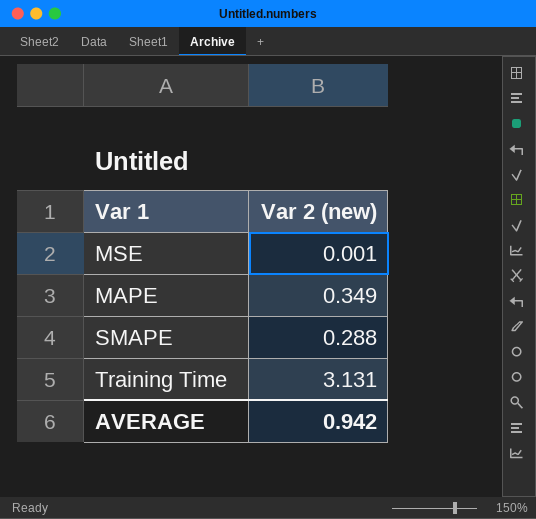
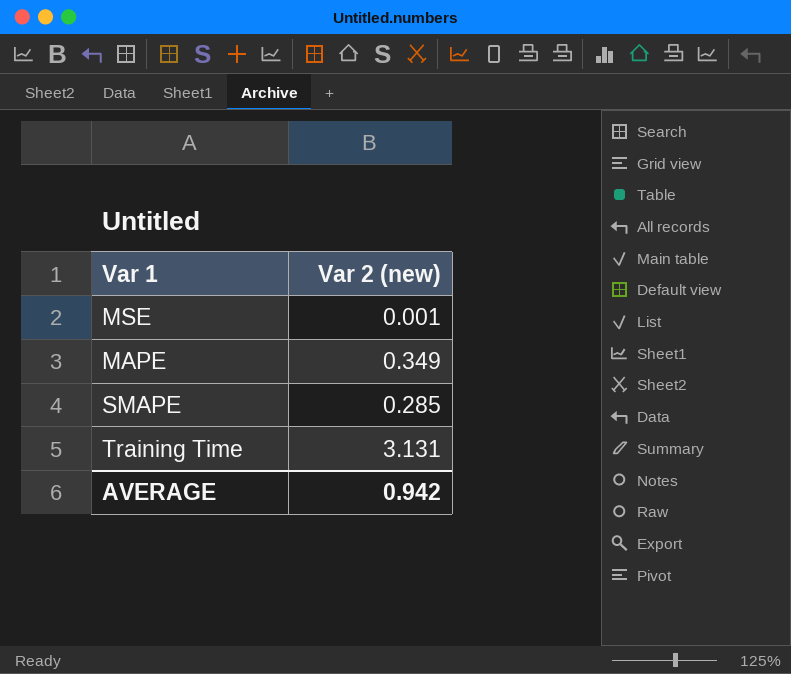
SMAPE | Var 2 (new): 0.288 -> 0.285

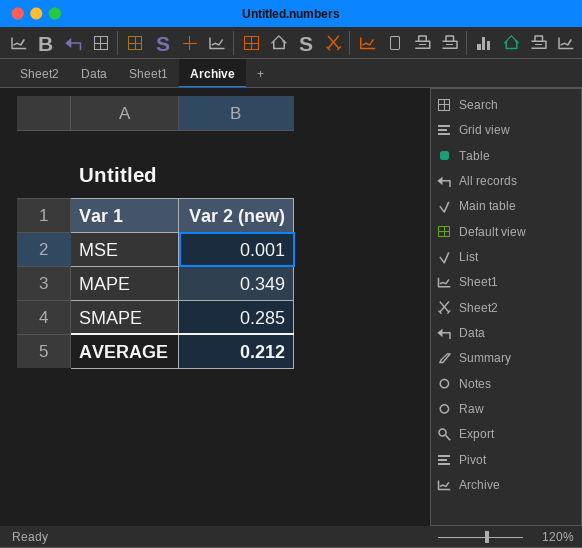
row Training Time: 3.131 -> none
AVERAGE | Var 2 (new): 0.942 -> 0.212

